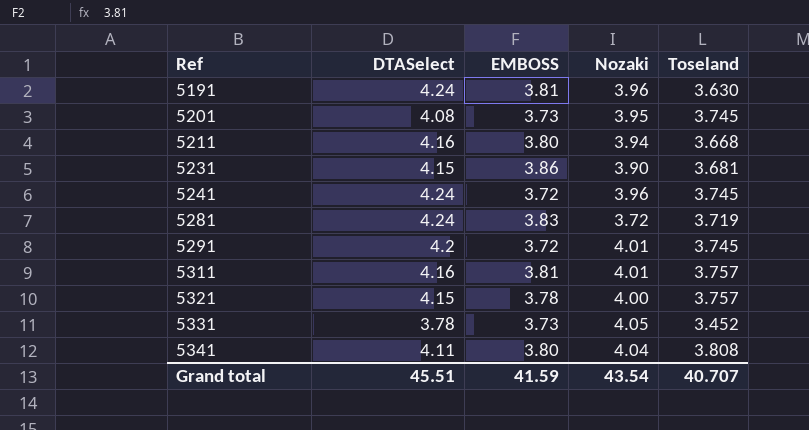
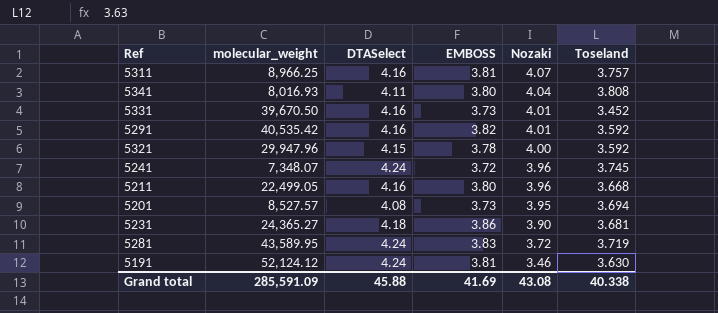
row order: Ref ascending -> Nozaki descending
column molecular_weight | position: none -> 2
5311 | Nozaki: 4.01 -> 4.07
5331 | DTASelect: 3.78 -> 4.16
5331 | Nozaki: 4.05 -> 4.01
5291 | DTASelect: 4.2 -> 4.16
5291 | EMBOSS: 3.72 -> 3.82
5291 | Toseland: 3.745 -> 3.592
5321 | Toseland: 3.757 -> 3.592
5211 | Nozaki: 3.94 -> 3.96
5201 | Toseland: 3.745 -> 3.694
5231 | DTASelect: 4.15 -> 4.18
5191 | Nozaki: 3.96 -> 3.46
Grand total | DTASelect: 45.51 -> 45.88
Grand total | EMBOSS: 41.59 -> 41.69
Grand total | Nozaki: 43.54 -> 43.08
Grand total | Toseland: 40.707 -> 40.338

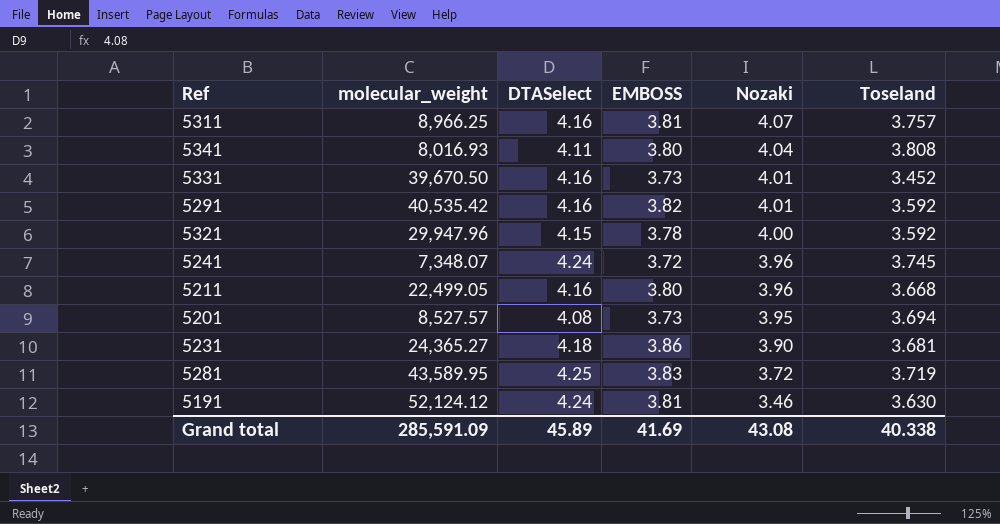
5281 | DTASelect: 4.24 -> 4.25
Grand total | DTASelect: 45.88 -> 45.89

